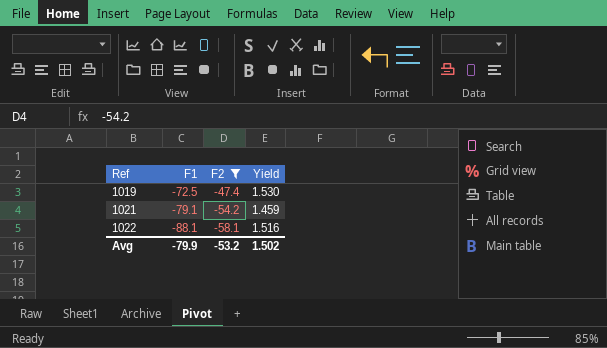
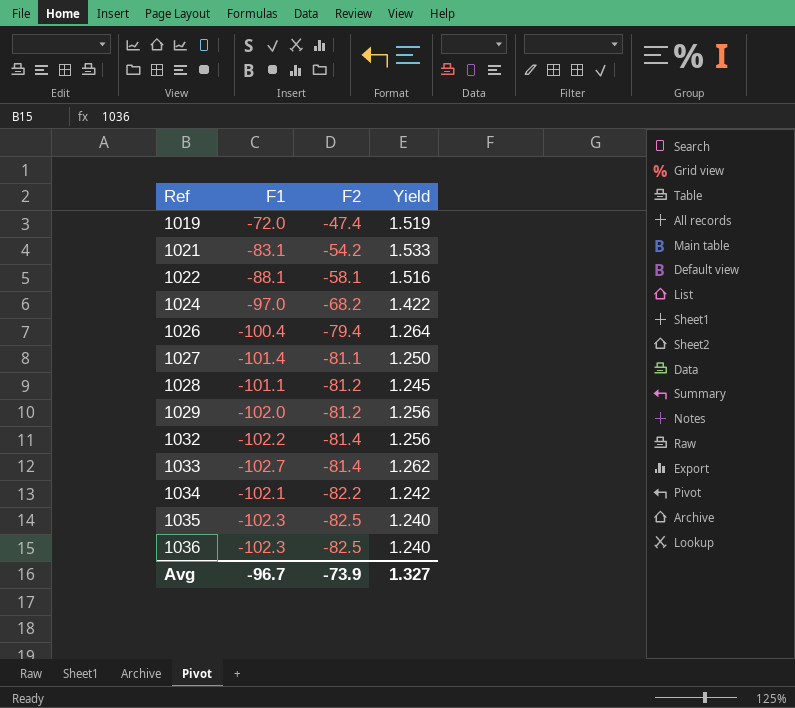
filter: F2 >= -58.1 -> none
1019 | F1: -72.5 -> -72.0
1019 | Yield: 1.530 -> 1.519
1021 | F1: -79.1 -> -83.1
1021 | Yield: 1.459 -> 1.533
Avg | F1: -79.9 -> -96.7
Avg | F2: -53.2 -> -73.9
Avg | Yield: 1.502 -> 1.327

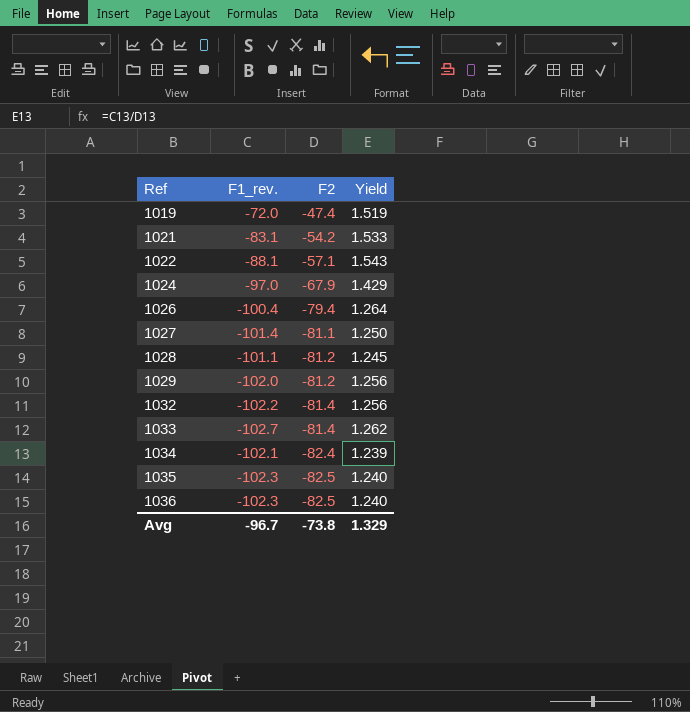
column name: F1 -> F1_rev.
1022 | F2: -58.1 -> -57.1
1022 | Yield: 1.516 -> 1.543
1024 | F2: -68.2 -> -67.9
1024 | Yield: 1.422 -> 1.429
1034 | F2: -82.2 -> -82.4
1034 | Yield: 1.242 -> 1.239
Avg | F2: -73.9 -> -73.8
Avg | Yield: 1.327 -> 1.329

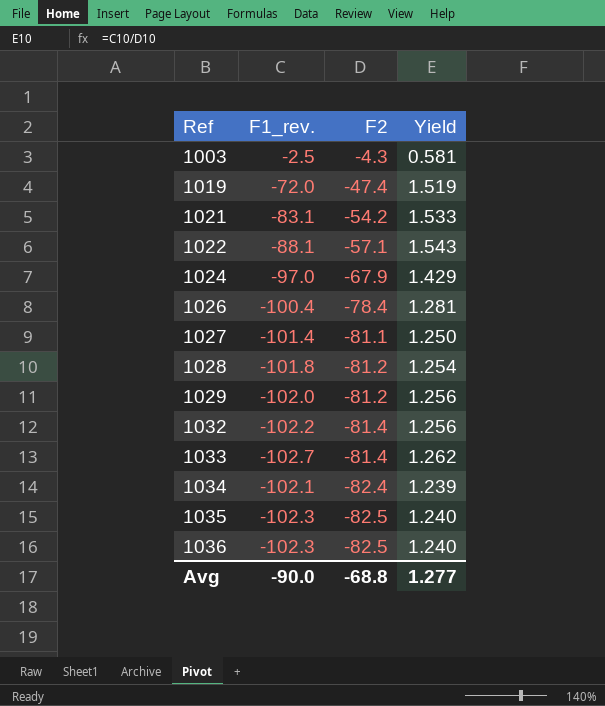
row 1003: none -> -2.5 | -4.3 | 0.581
1026 | F2: -79.4 -> -78.4
1026 | Yield: 1.264 -> 1.281
1028 | F1_rev.: -101.1 -> -101.8
1028 | Yield: 1.245 -> 1.254
Avg | F1_rev.: -96.7 -> -90.0
Avg | F2: -73.8 -> -68.8
Avg | Yield: 1.329 -> 1.277

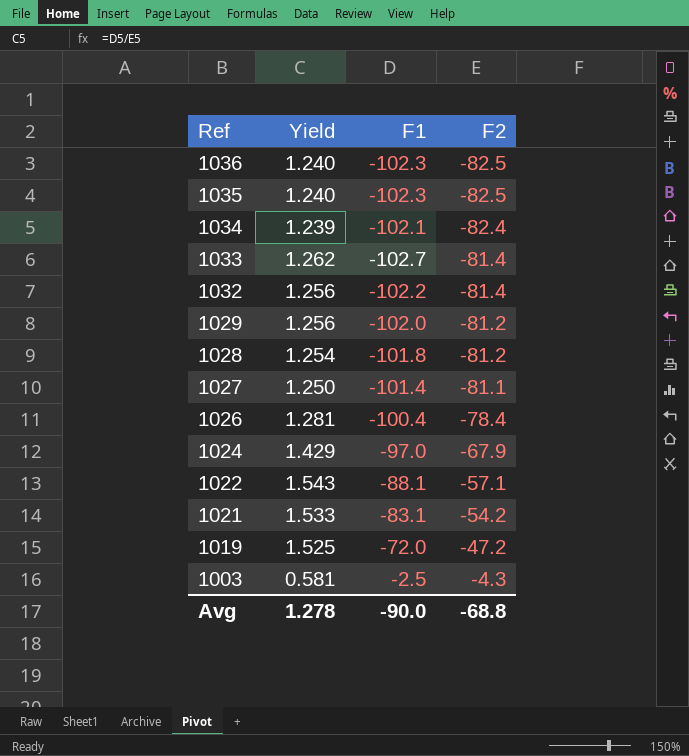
row order: Ref ascending -> Ref descending
column Yield | position: 4 -> 2
column name: F1_rev. -> F1
1019 | Yield: 1.519 -> 1.525
1019 | F2: -47.4 -> -47.2
Avg | Yield: 1.277 -> 1.278

